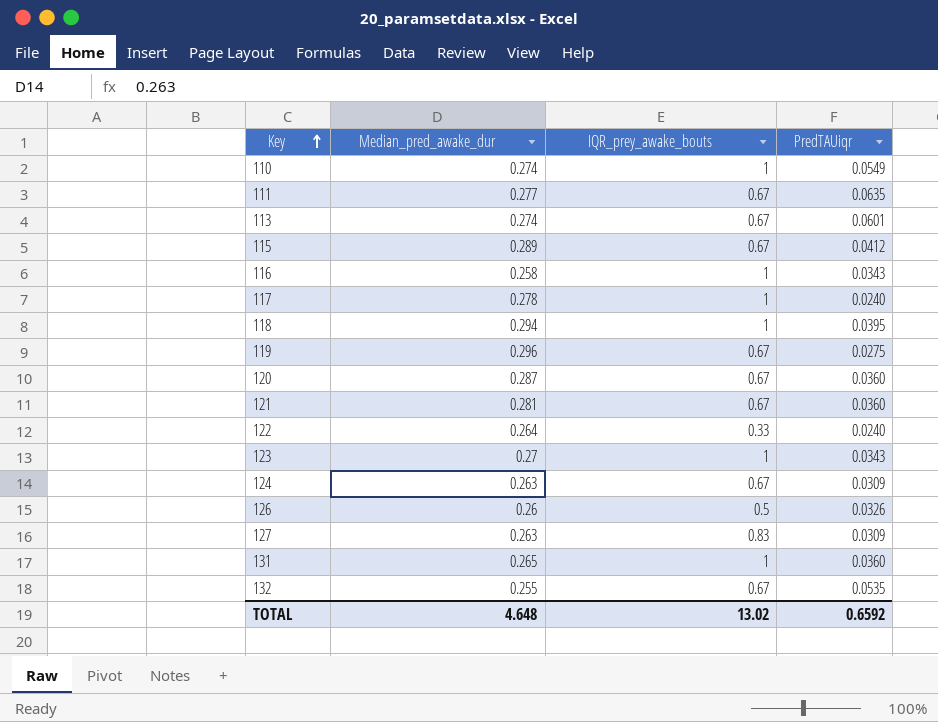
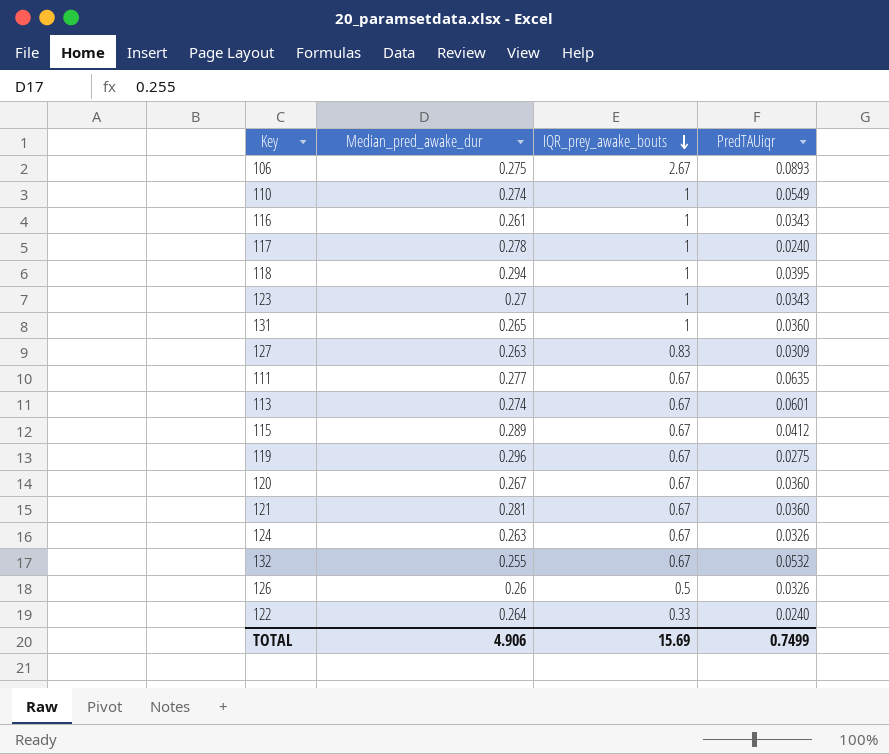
row order: Key ascending -> IQR_prey_awake_bouts descending
row 106: none -> 0.275 | 2.67 | 0.0893
116 | Median_pred_awake_dur: 0.258 -> 0.261
120 | Median_pred_awake_dur: 0.287 -> 0.267
124 | PredTAUiqr: 0.0309 -> 0.0326
132 | PredTAUiqr: 0.0535 -> 0.0532
TOTAL | Median_pred_awake_dur: 4.648 -> 4.906
TOTAL | IQR_prey_awake_bouts: 13.02 -> 15.69
TOTAL | PredTAUiqr: 0.6592 -> 0.7499

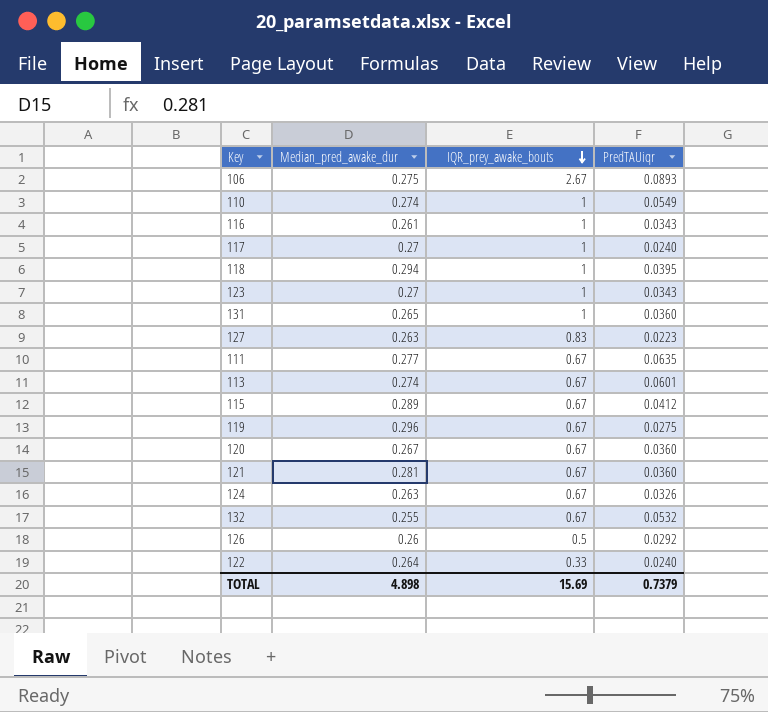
117 | Median_pred_awake_dur: 0.278 -> 0.27
127 | PredTAUiqr: 0.0309 -> 0.0223
126 | PredTAUiqr: 0.0326 -> 0.0292
TOTAL | Median_pred_awake_dur: 4.906 -> 4.898
TOTAL | PredTAUiqr: 0.7499 -> 0.7379

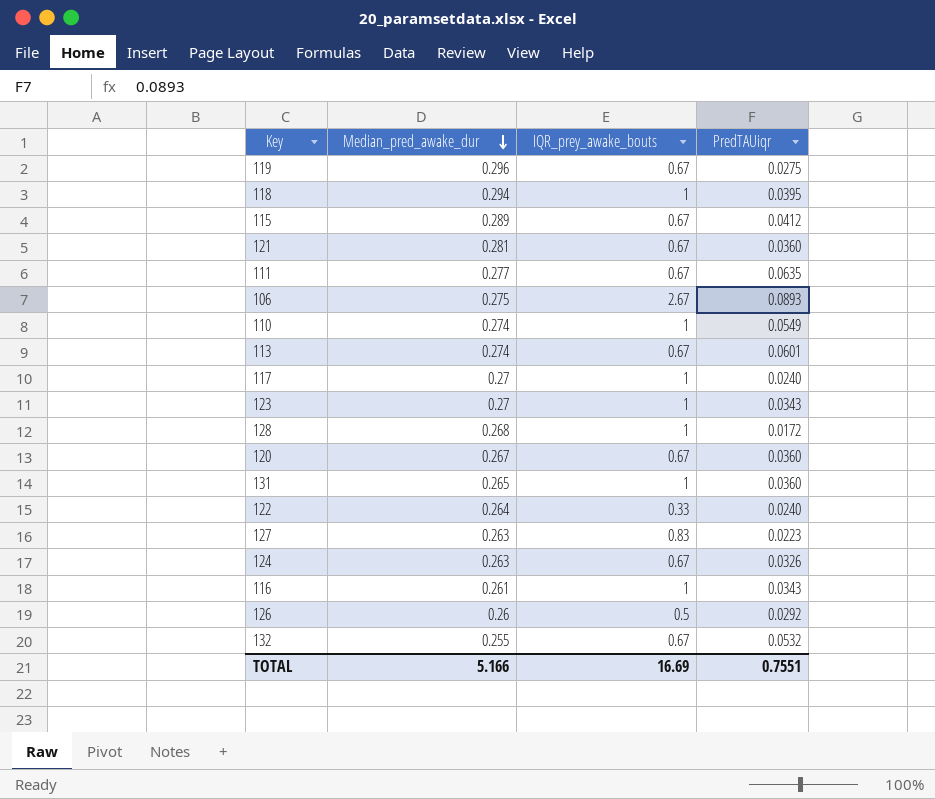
row order: IQR_prey_awake_bouts descending -> Median_pred_awake_dur descending
row 128: none -> 0.268 | 1 | 0.0172
TOTAL | Median_pred_awake_dur: 4.898 -> 5.166
TOTAL | IQR_prey_awake_bouts: 15.69 -> 16.69
TOTAL | PredTAUiqr: 0.7379 -> 0.7551

